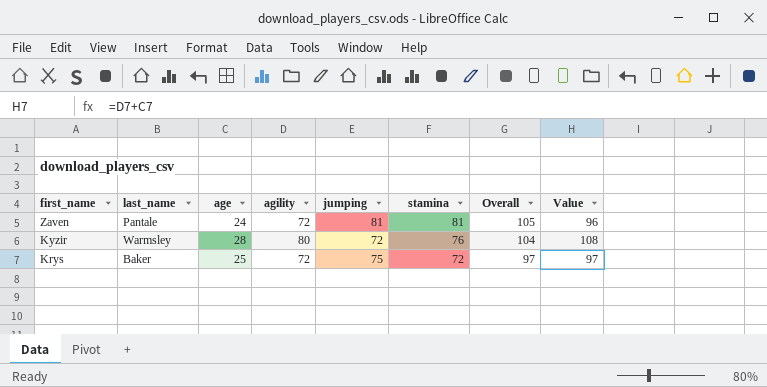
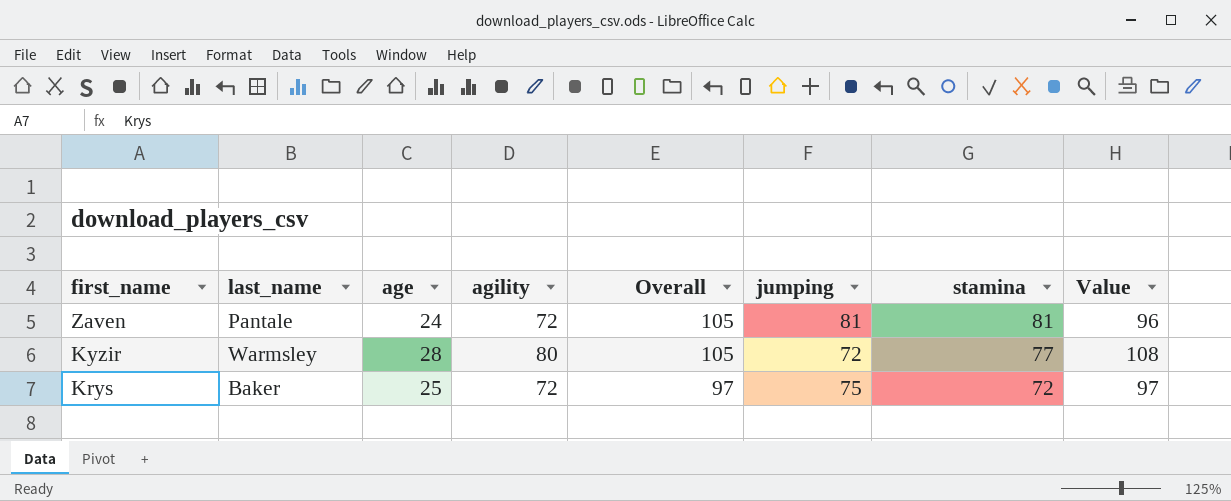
column Overall | position: 7 -> 5
Kyzir | Overall: 104 -> 105
Kyzir | stamina: 76 -> 77

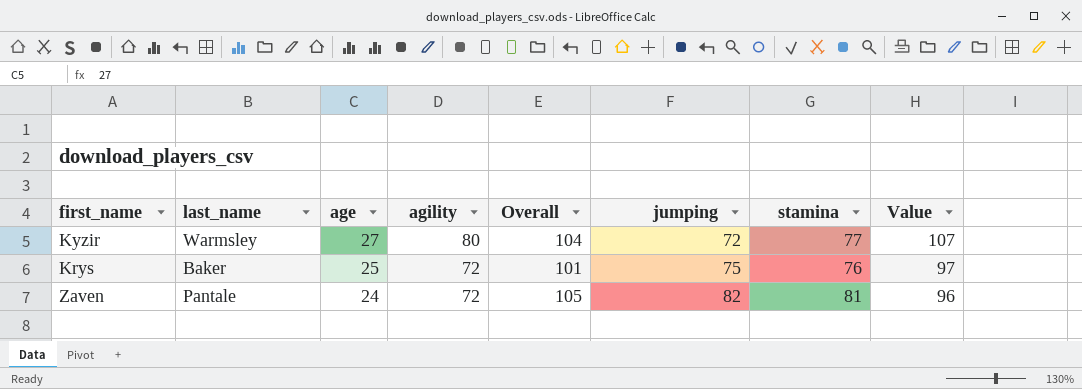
row order: first_name descending -> age descending
Kyzir | age: 28 -> 27
Kyzir | Overall: 105 -> 104
Kyzir | Value: 108 -> 107
Krys | Overall: 97 -> 101
Krys | stamina: 72 -> 76
Zaven | jumping: 81 -> 82

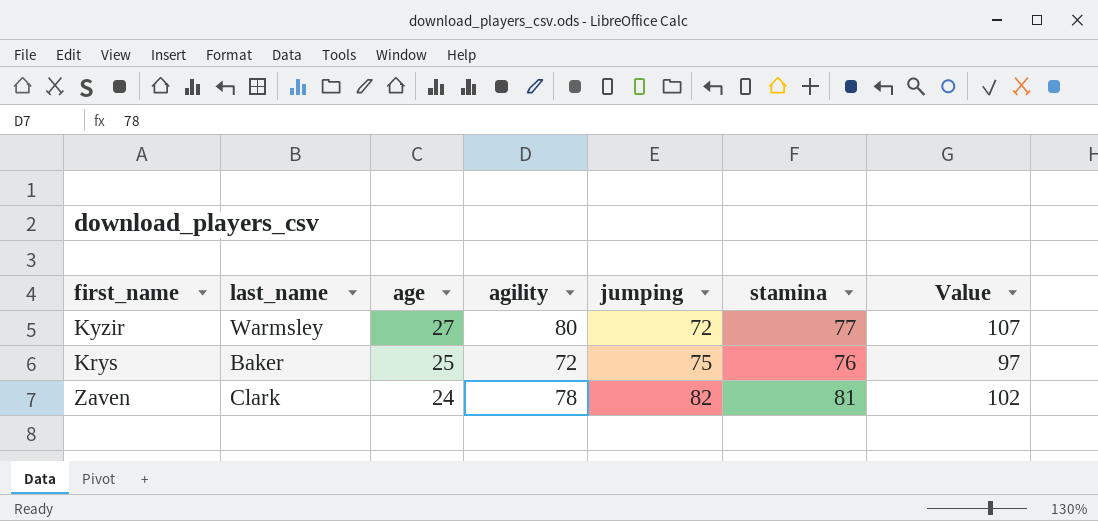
column Overall | formula: [age] + [stamina] -> none
Zaven | last_name: Pantale -> Clark
Zaven | agility: 72 -> 78
Zaven | Value: 96 -> 102

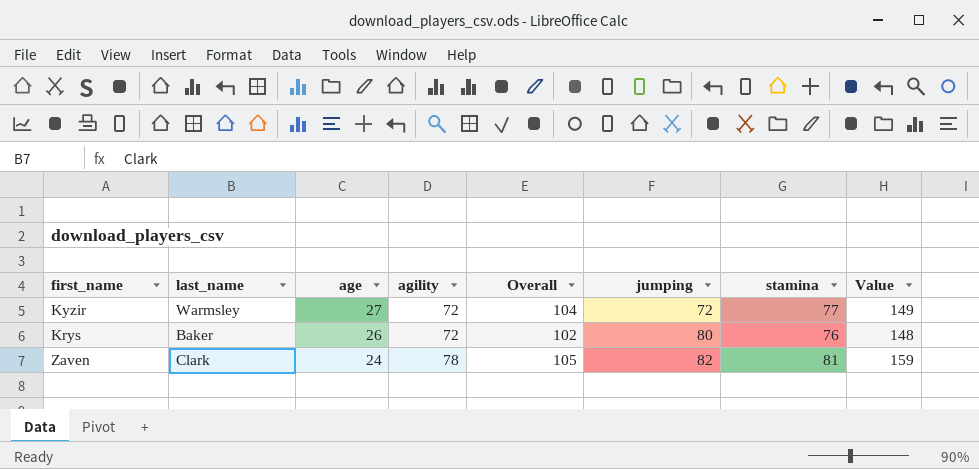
column Overall | formula: none -> [age] + [stamina]
column Value | formula: [age] + [agility] -> [agility] + [stamina]
Kyzir | agility: 80 -> 72
Krys | age: 25 -> 26
Krys | jumping: 75 -> 80

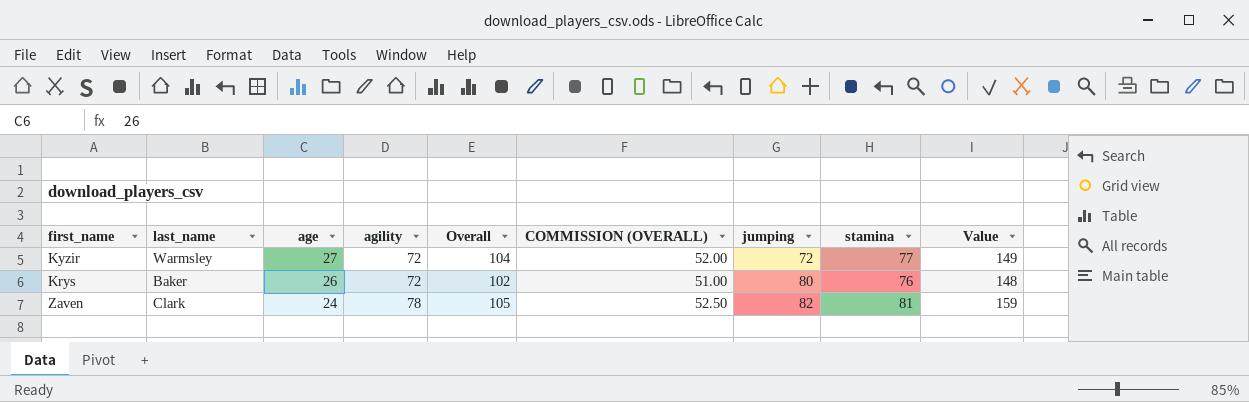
column COMMISSION (OVERALL) | formula: none -> [Overall] * 0.5

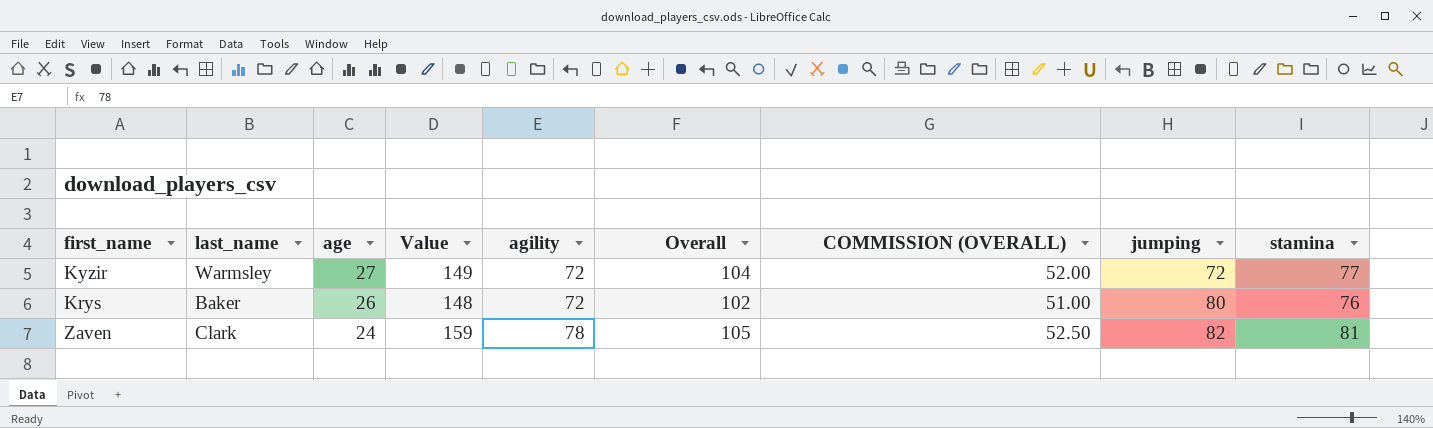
column Value | position: 9 -> 4

